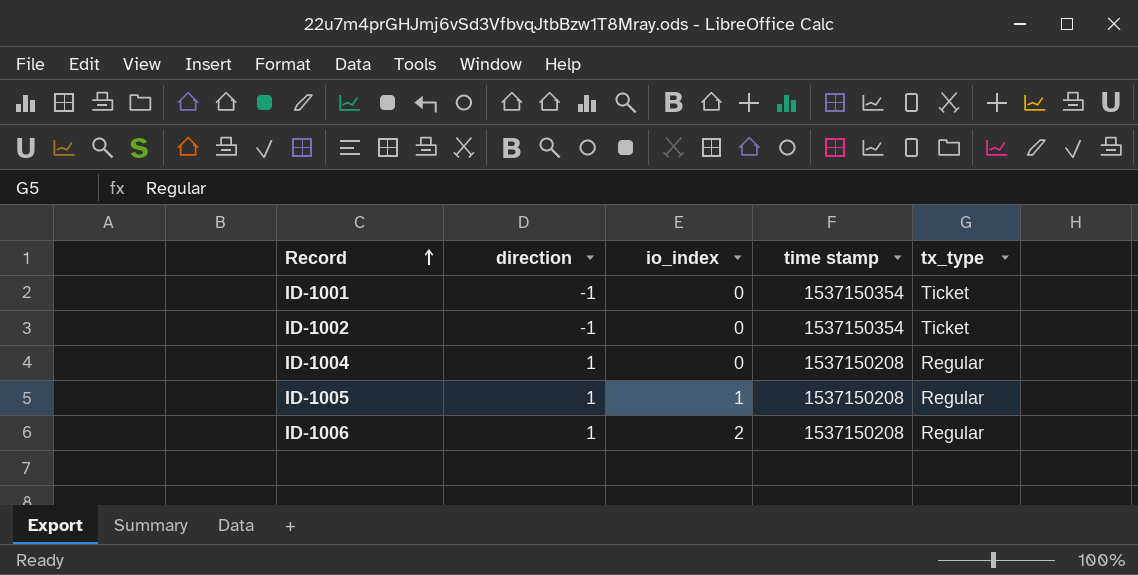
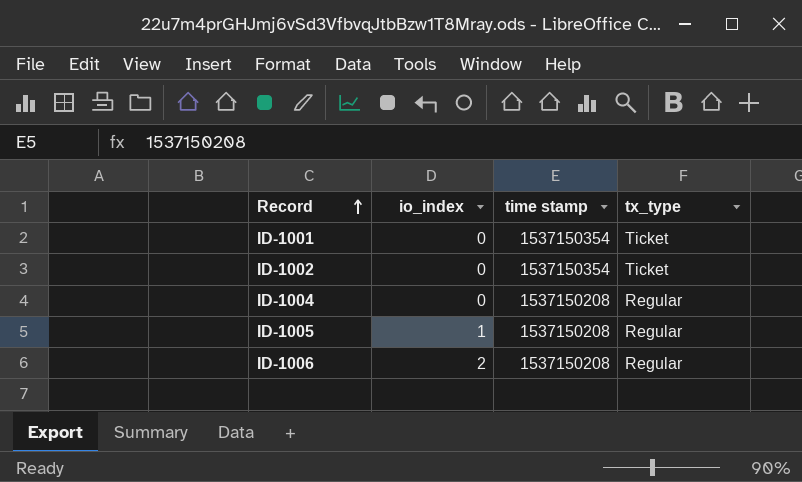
column direction | position: 2 -> none

